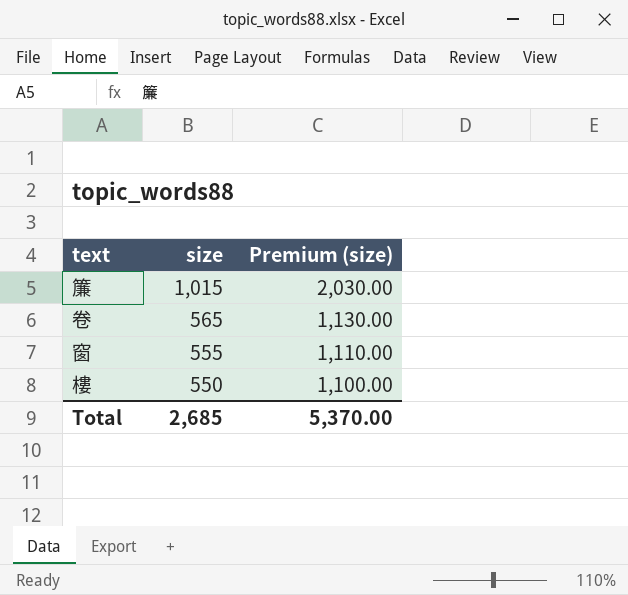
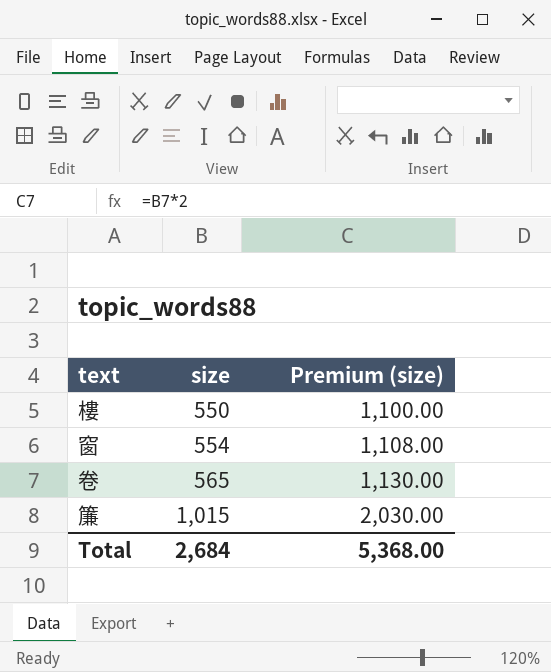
row order: size descending -> size ascending
窗 | size: 555 -> 554
窗 | Premium (size): 1,110.00 -> 1,108.00
Total | size: 2,685 -> 2,684
Total | Premium (size): 5,370.00 -> 5,368.00

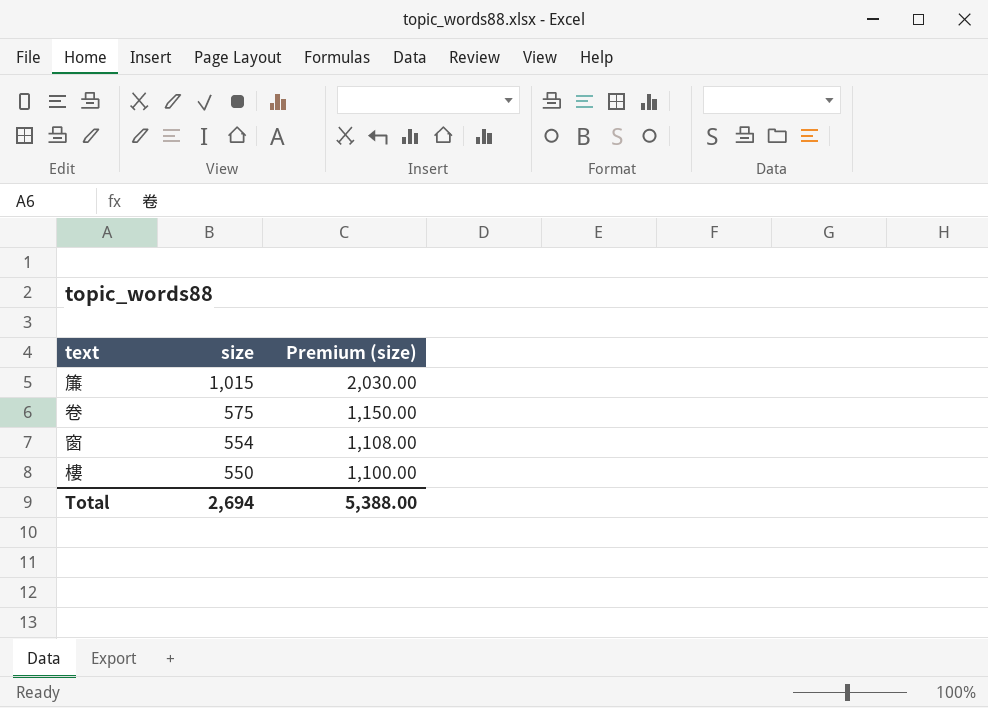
row order: size ascending -> size descending
卷 | size: 565 -> 575
卷 | Premium (size): 1,130.00 -> 1,150.00
Total | size: 2,684 -> 2,694
Total | Premium (size): 5,368.00 -> 5,388.00

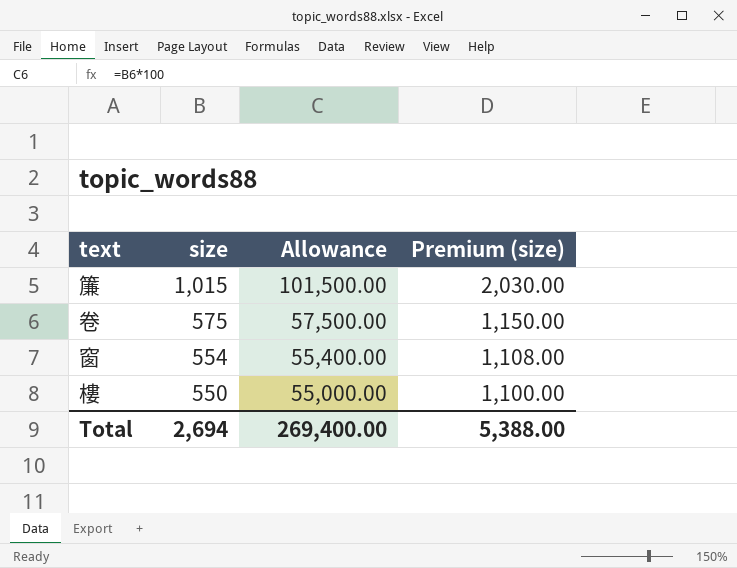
column Allowance | formula: none -> [size] * 100

